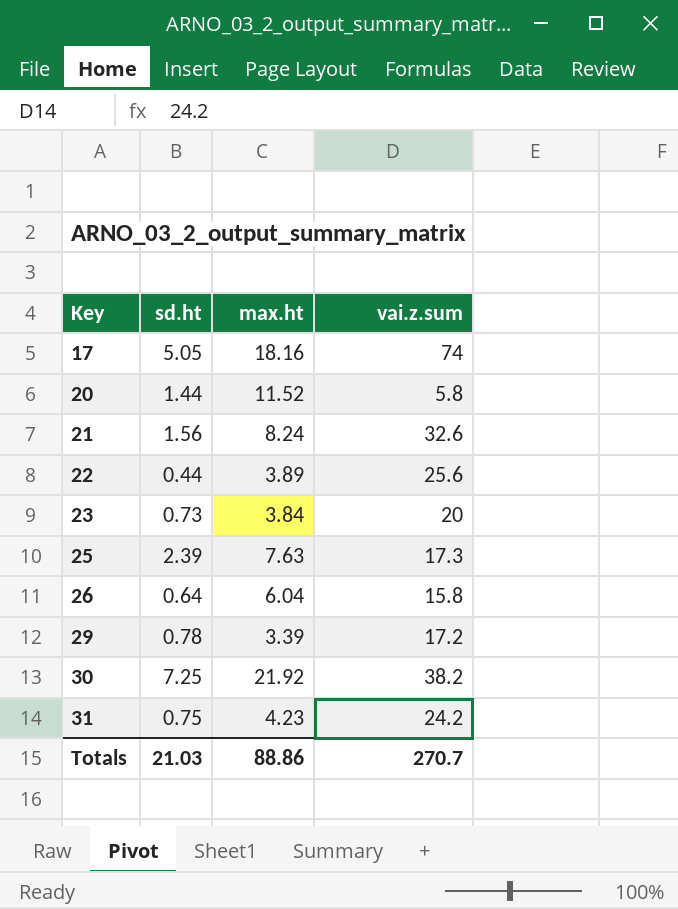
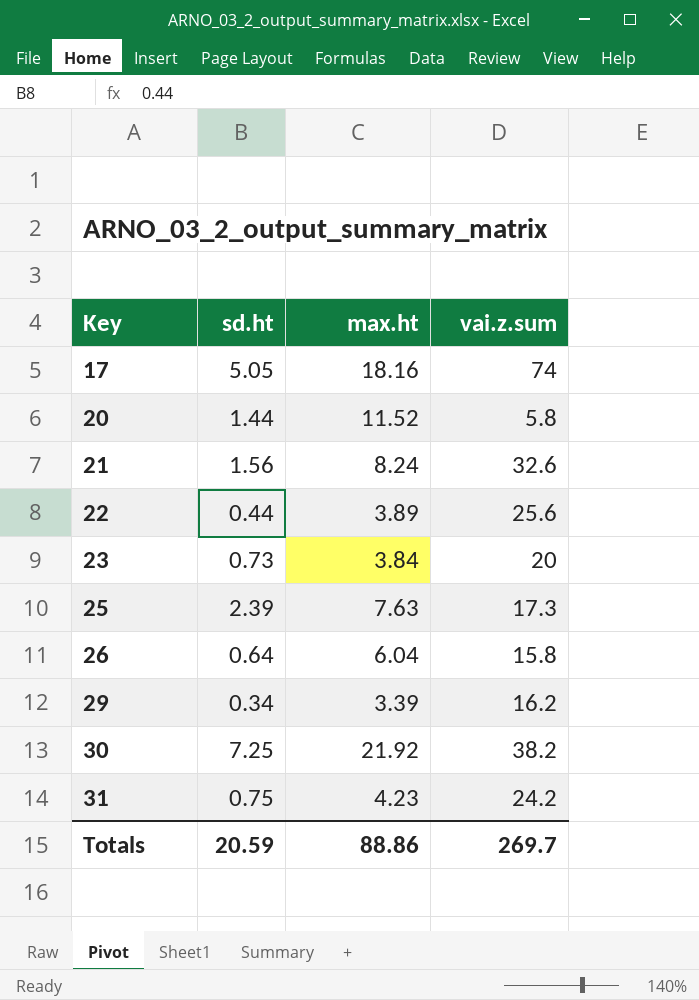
29 | sd.ht: 0.78 -> 0.34
29 | vai.z.sum: 17.2 -> 16.2
Totals | sd.ht: 21.03 -> 20.59
Totals | vai.z.sum: 270.7 -> 269.7

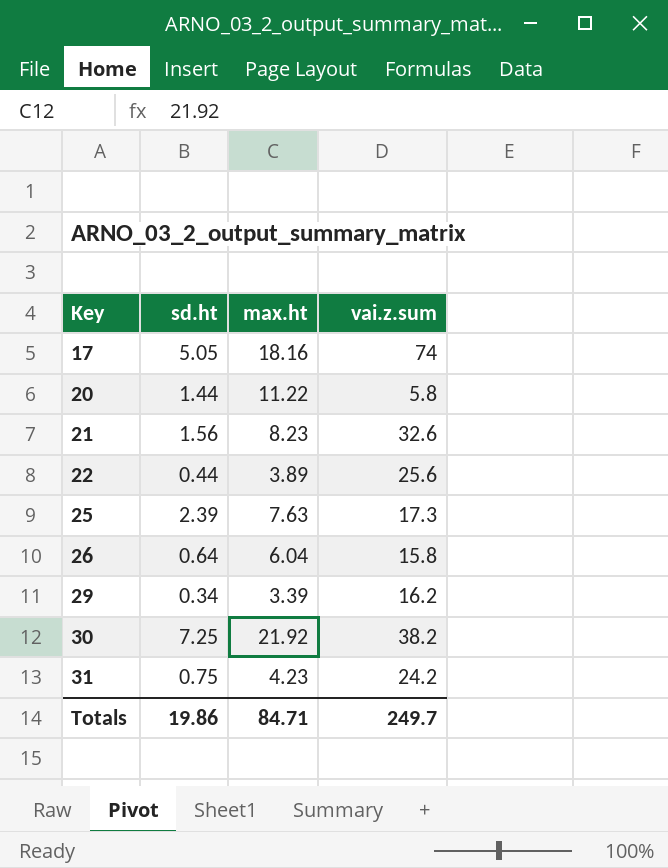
row 23: 0.73 | 3.84 | 20 -> none
20 | max.ht: 11.52 -> 11.22
21 | max.ht: 8.24 -> 8.23
Totals | sd.ht: 20.59 -> 19.86
Totals | max.ht: 88.86 -> 84.71
Totals | vai.z.sum: 269.7 -> 249.7

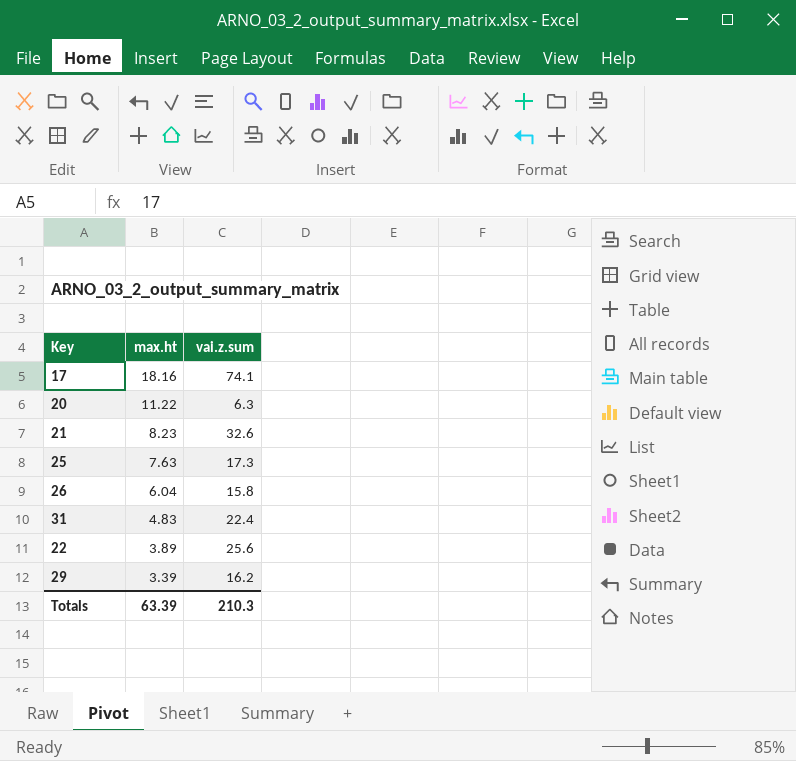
row order: Key ascending -> max.ht descending
column sd.ht | position: 2 -> none
row 30: 7.25 | 21.92 | 38.2 -> none
17 | vai.z.sum: 74 -> 74.1
20 | vai.z.sum: 5.8 -> 6.3
31 | max.ht: 4.23 -> 4.83
31 | vai.z.sum: 24.2 -> 22.4
Totals | max.ht: 84.71 -> 63.39
Totals | vai.z.sum: 249.7 -> 210.3

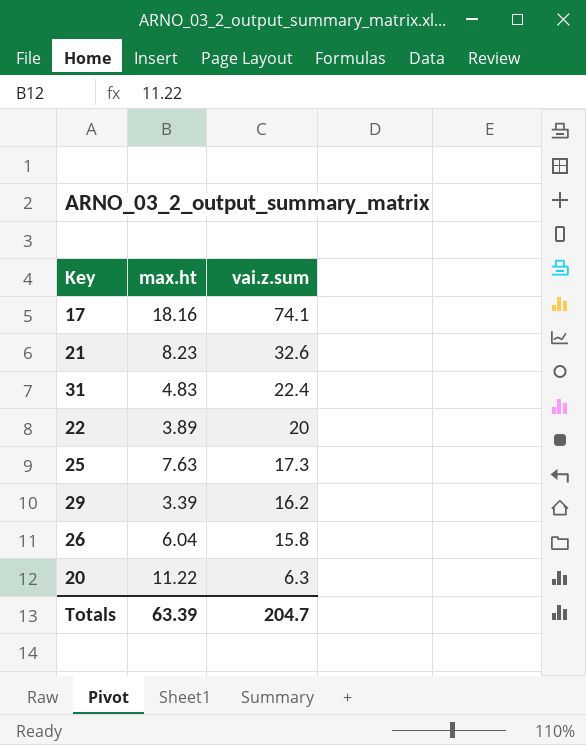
row order: max.ht descending -> vai.z.sum descending
22 | vai.z.sum: 25.6 -> 20
Totals | vai.z.sum: 210.3 -> 204.7

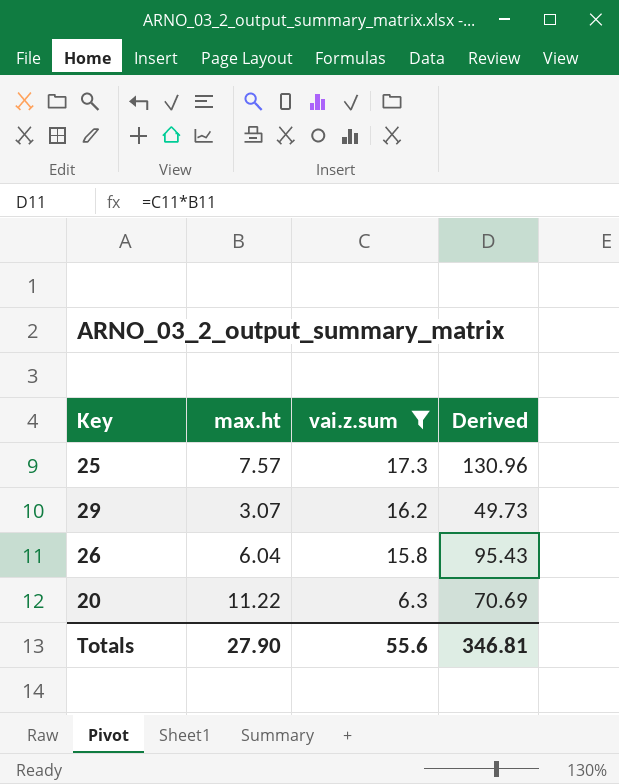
filter: none -> vai.z.sum <= 17.3
column Derived | formula: none -> [max.ht] * [vai.z.sum]
25 | max.ht: 7.63 -> 7.57
29 | max.ht: 3.39 -> 3.07
Totals | max.ht: 63.39 -> 27.90
Totals | vai.z.sum: 204.7 -> 55.6

